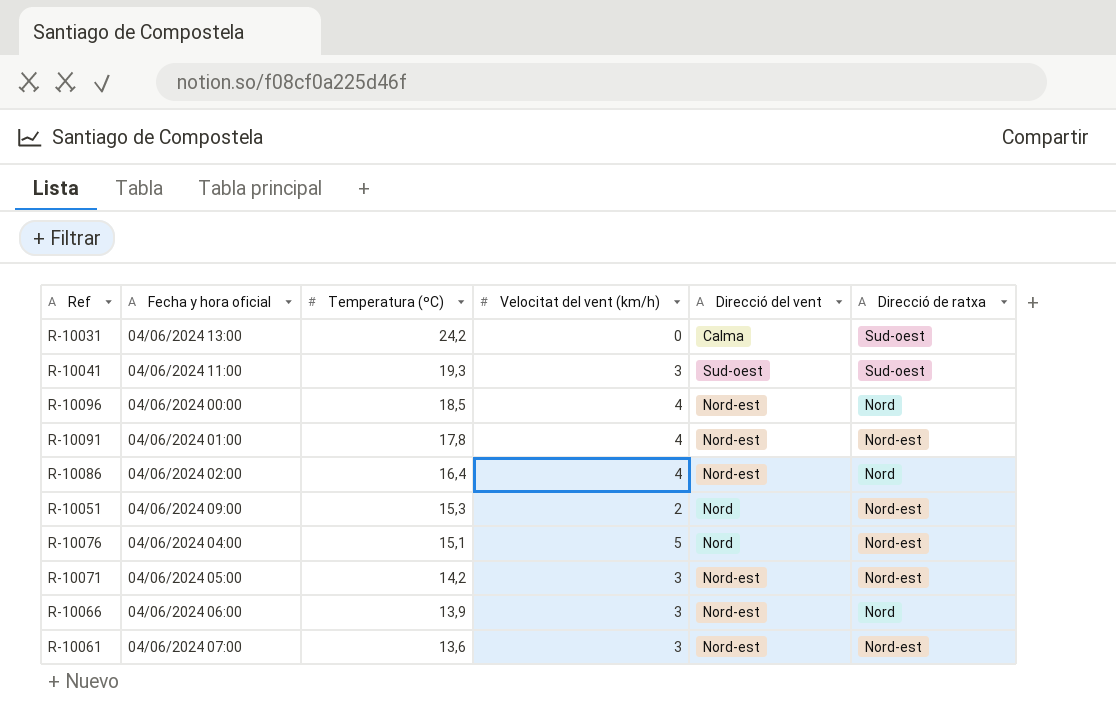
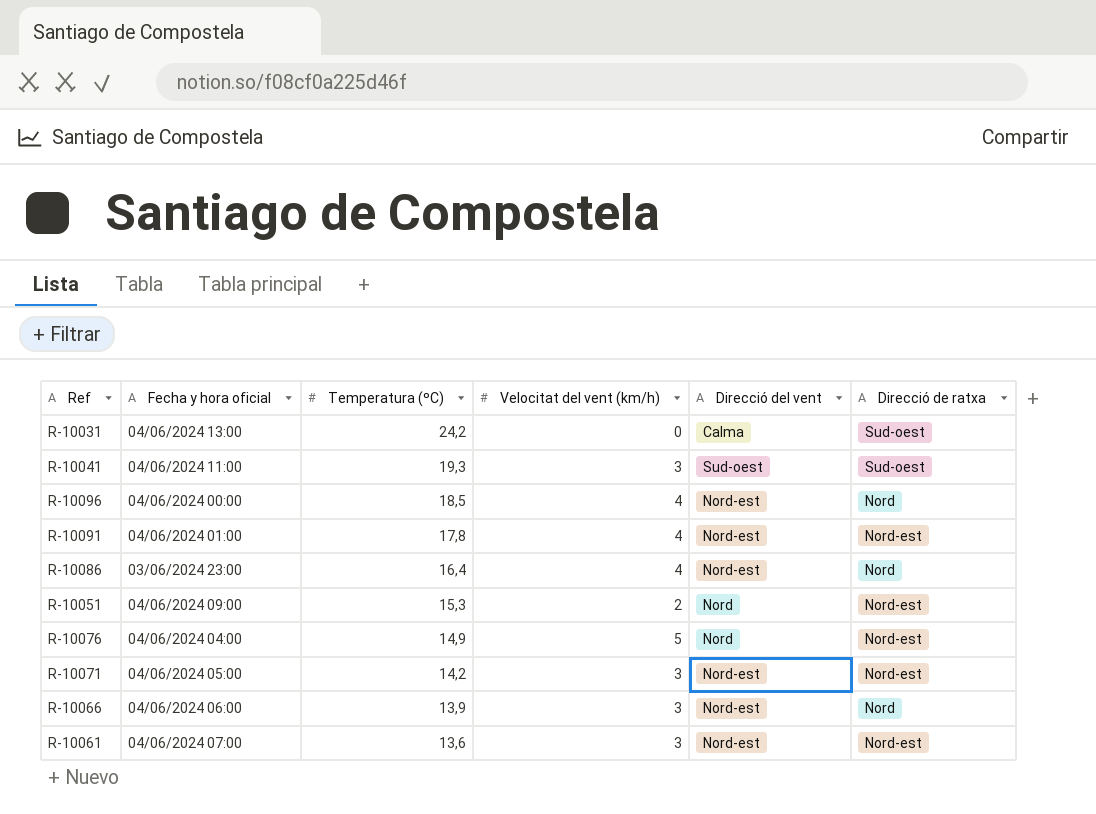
R-10086 | Fecha y hora oficial: 04/06/2024 02:00 -> 03/06/2024 23:00
R-10076 | Temperatura (ºC): 15,1 -> 14,9

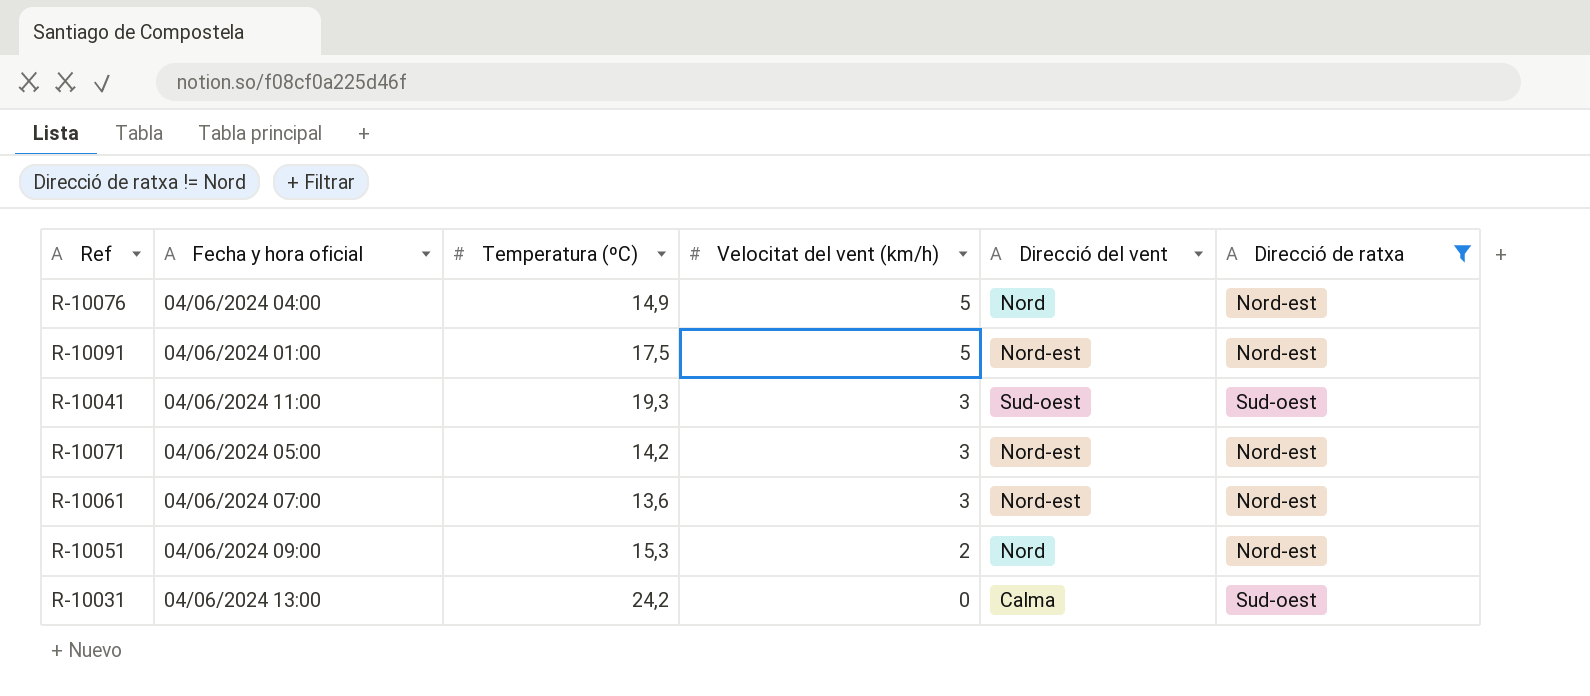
filter: none -> Direcció de ratxa != Nord
row order: Temperatura (ºC) descending -> Velocitat del vent (km/h) descending
R-10091 | Temperatura (ºC): 17,8 -> 17,5
R-10091 | Velocitat del vent (km/h): 4 -> 5

